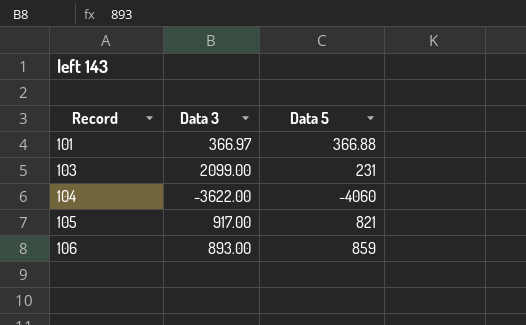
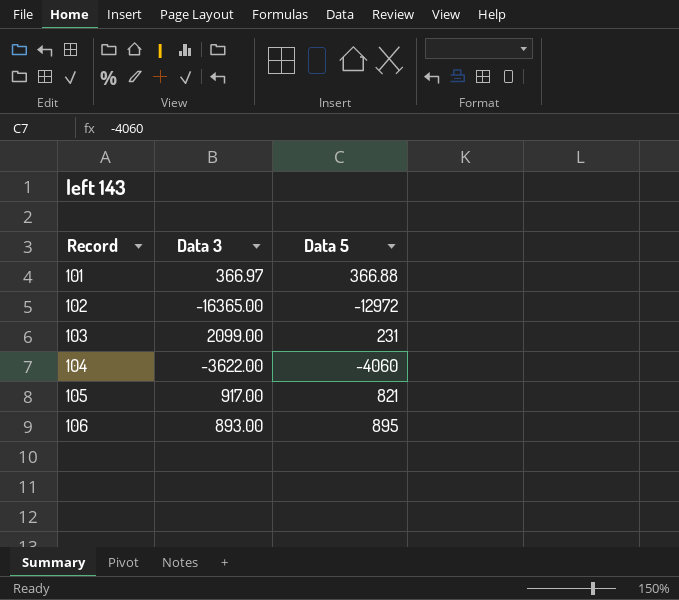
row 102: none -> -16365.00 | -12972
106 | Data 5: 859 -> 895

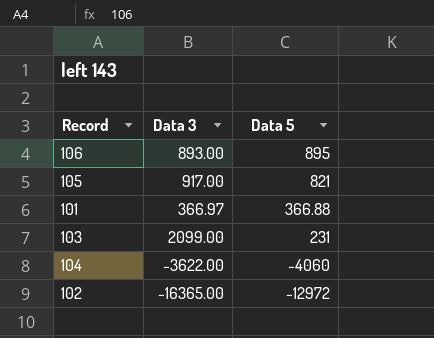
row order: Record ascending -> Data 5 descending

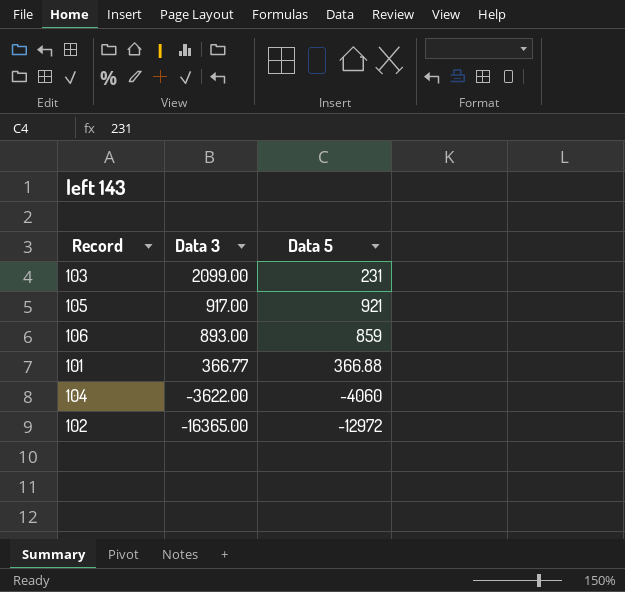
row order: Data 5 descending -> Data 3 descending
105 | Data 5: 821 -> 921
106 | Data 5: 895 -> 859
101 | Data 3: 366.97 -> 366.77

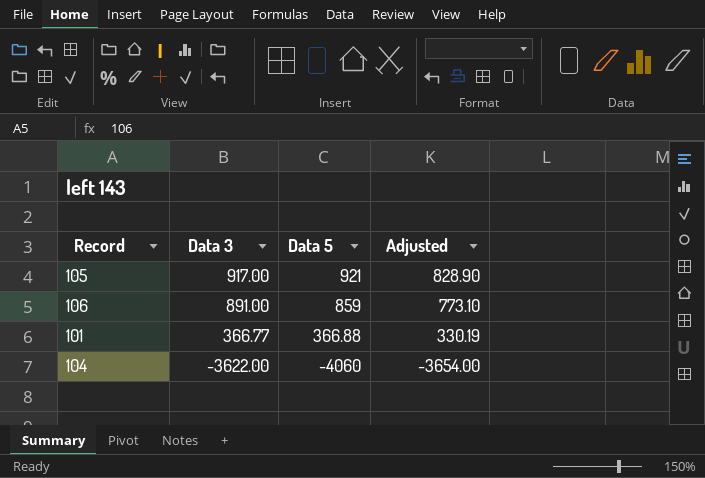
column Adjusted | formula: none -> [Data 5] * 0.9
row 103: 2099.00 | 231 -> none
row 102: -16365.00 | -12972 -> none
106 | Data 3: 893.00 -> 891.00

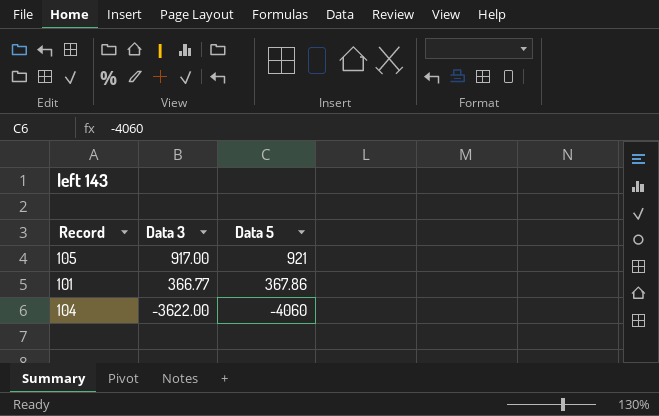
column Adjusted | formula: [Data 5] * 0.9 -> none
row 106: 891.00 | 859 | 773.10 -> none
101 | Data 5: 366.88 -> 367.86

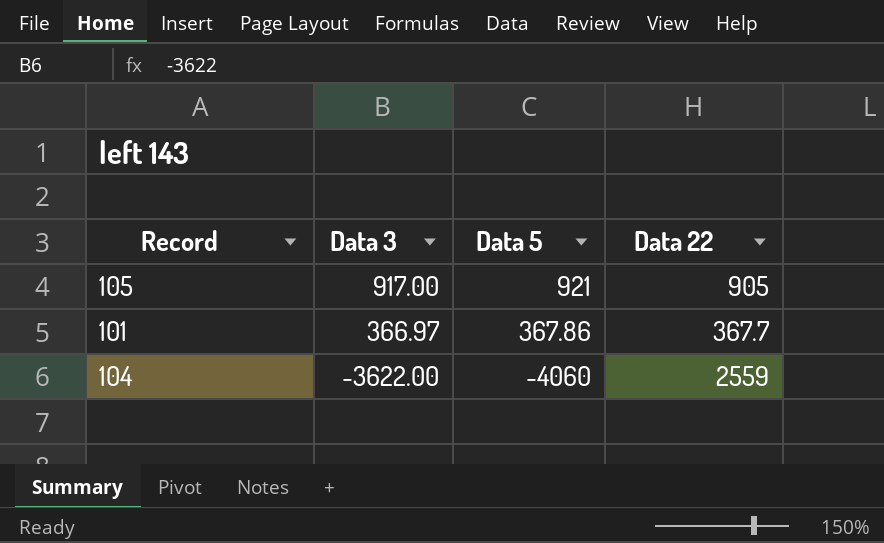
column Data 22 | position: none -> 4
101 | Data 3: 366.77 -> 366.97

